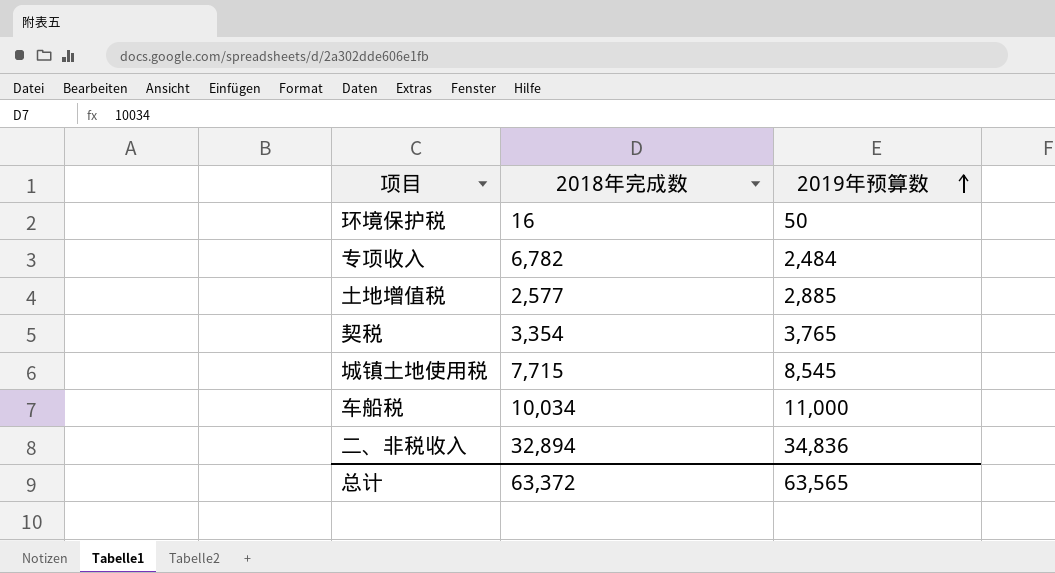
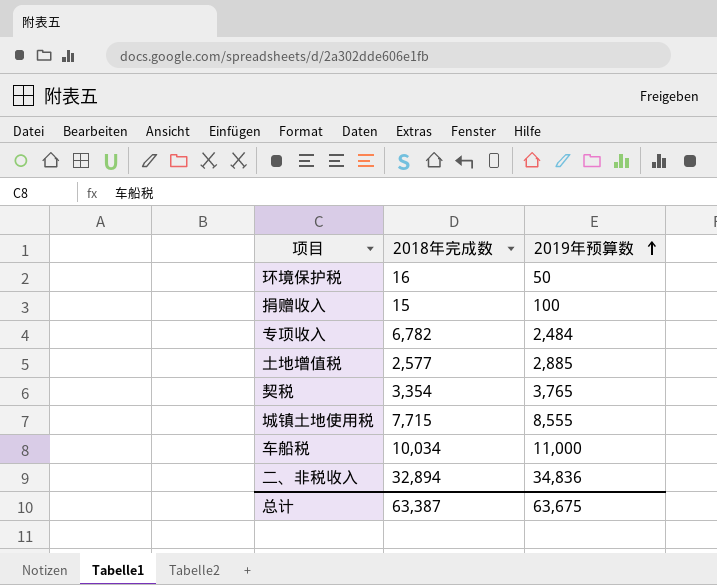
row 捐赠收入: none -> 15 | 100
城镇土地使用税 | 2019年预算数: 8,545 -> 8,555
总计 | 2018年完成数: 63,372 -> 63,387
总计 | 2019年预算数: 63,565 -> 63,675

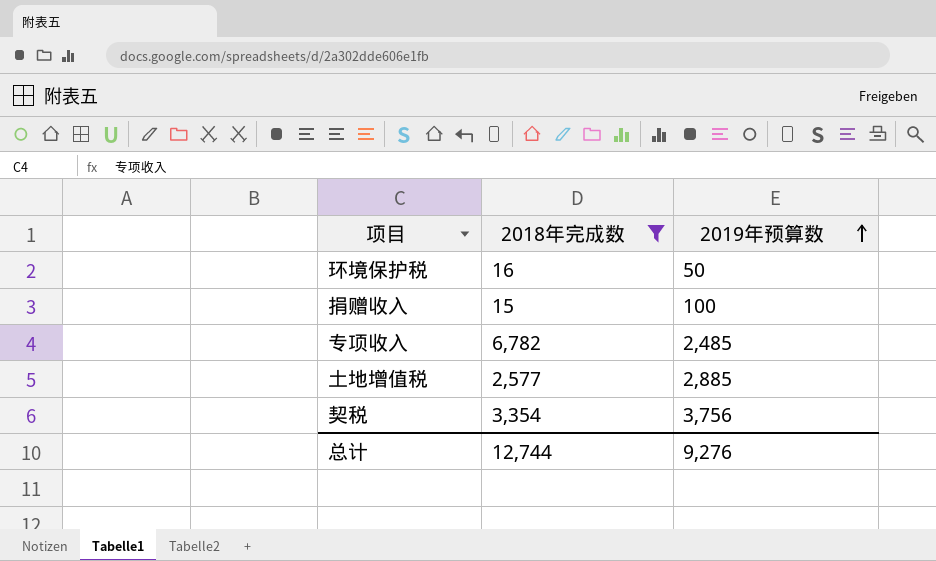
filter: none -> 2018年完成数 <= 6,782
专项收入 | 2019年预算数: 2,484 -> 2,485
契税 | 2019年预算数: 3,765 -> 3,756
总计 | 2018年完成数: 63,387 -> 12,744
总计 | 2019年预算数: 63,675 -> 9,276

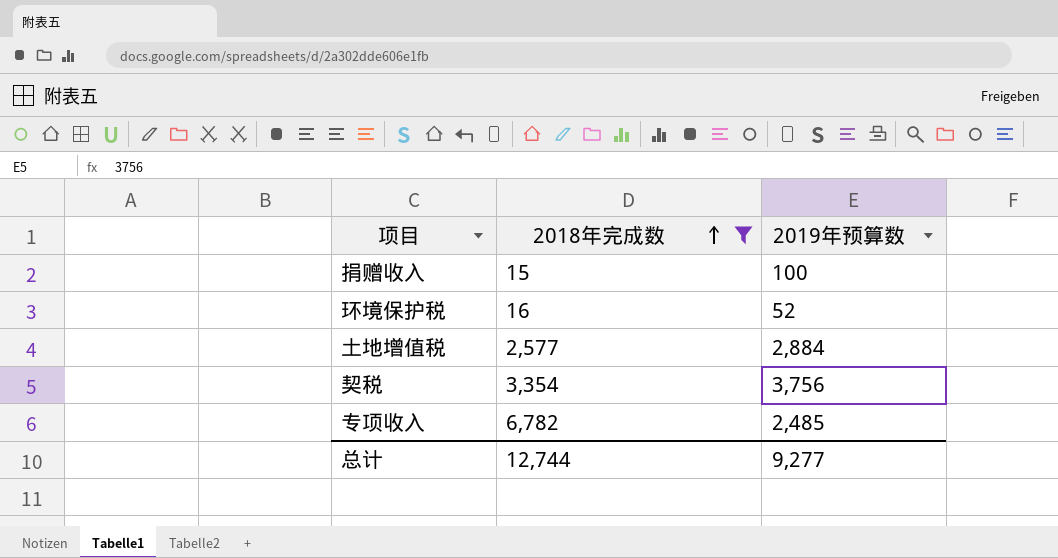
row order: 2019年预算数 ascending -> 2018年完成数 ascending
环境保护税 | 2019年预算数: 50 -> 52
土地增值税 | 2019年预算数: 2,885 -> 2,884
总计 | 2019年预算数: 9,276 -> 9,277

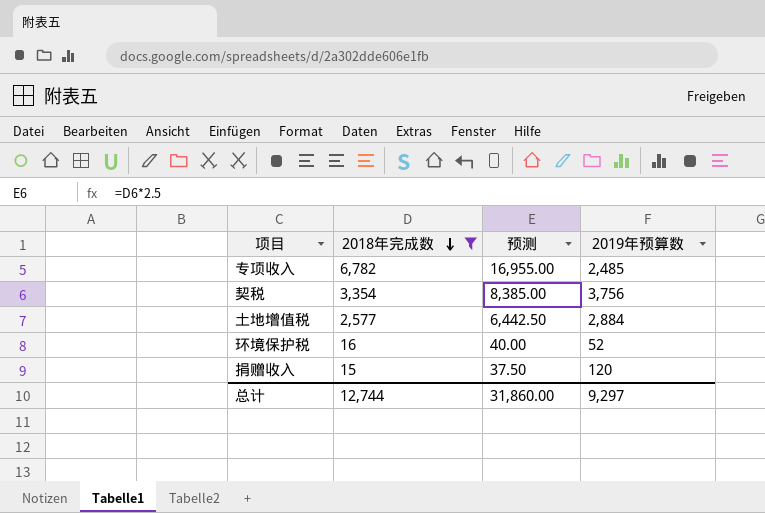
row order: 2018年完成数 ascending -> 2018年完成数 descending
column 预测 | formula: none -> [2018年完成数] * 2.5
捐赠收入 | 2019年预算数: 100 -> 120
总计 | 2019年预算数: 9,277 -> 9,297

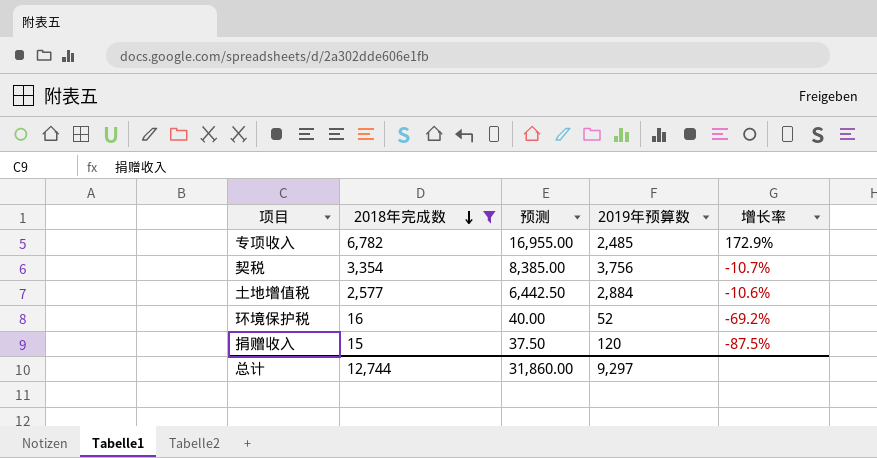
column 增长率 | formula: none -> ([2018年完成数] - [2019年预算数]) / [2019年预算数]

